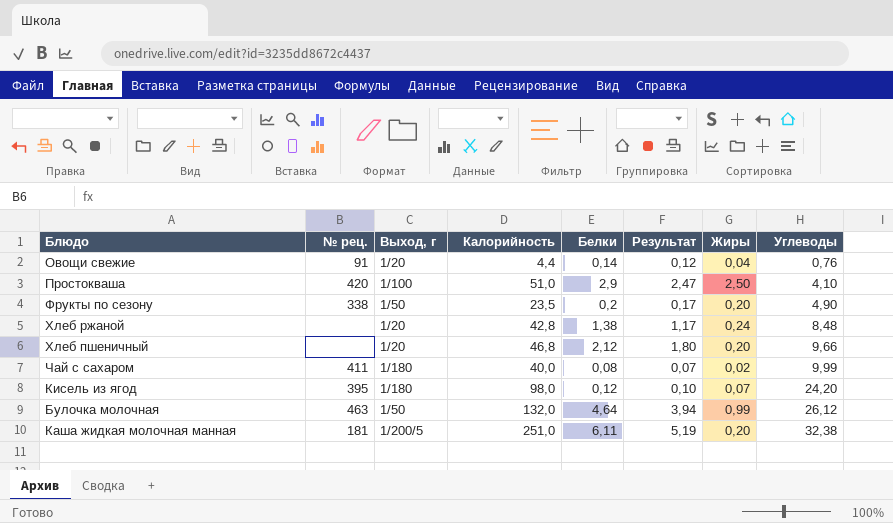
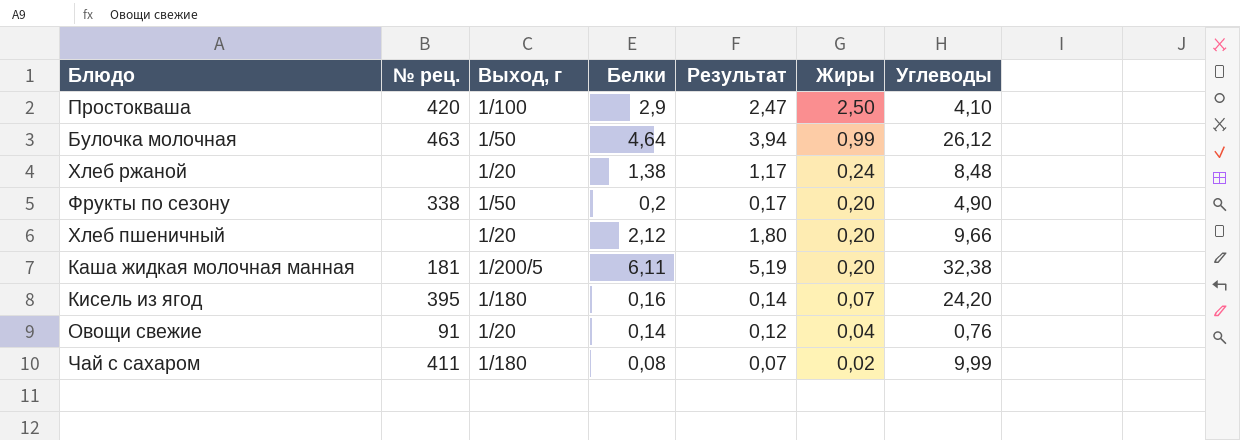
row order: Углеводы ascending -> Жиры descending
column Калорийность | position: 4 -> none
Кисель из ягод | Белки: 0,12 -> 0,16
Кисель из ягод | Результат: 0,10 -> 0,14

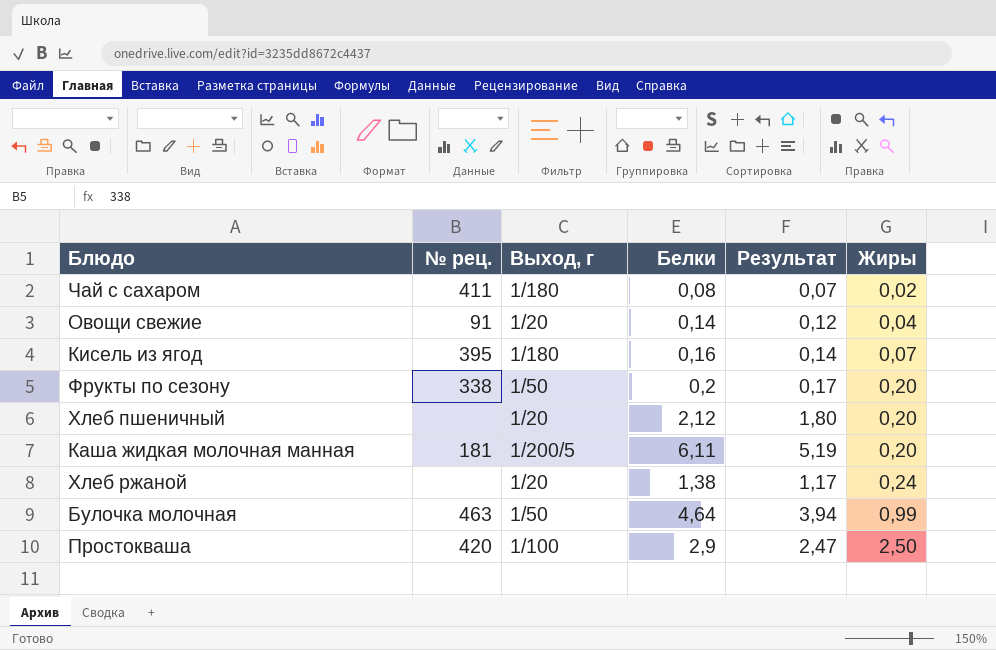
row order: Жиры descending -> Жиры ascending
column Углеводы | position: 7 -> none

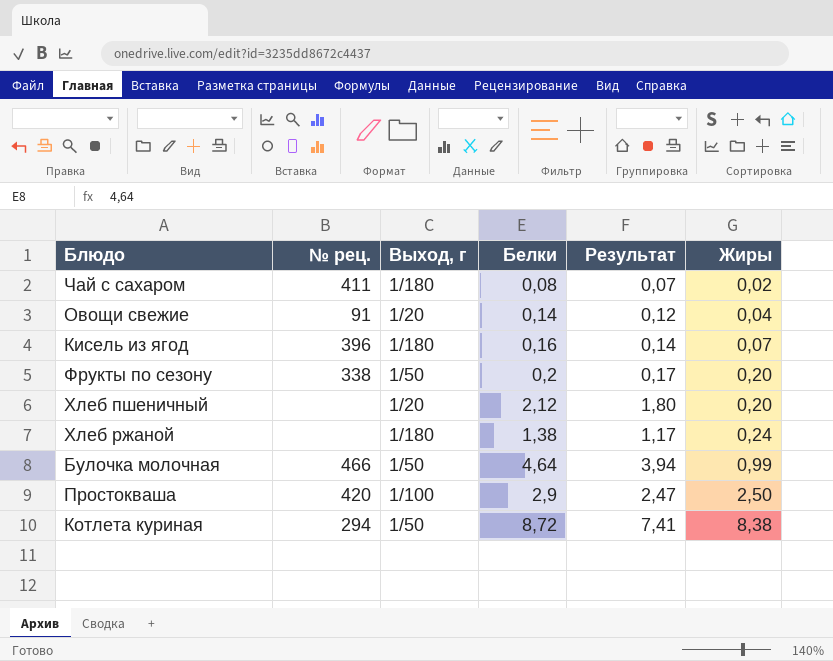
row Каша жидкая молочная манная: 181 | 1/200/5 | 6,11 | 5,19 | 0,20 -> none
Кисель из ягод | № рец.: 395 -> 396
Хлеб ржаной | Выход, г: 1/20 -> 1/180
Булочка молочная | № рец.: 463 -> 466
row Котлета куриная: none -> 294 | 1/50 | 8,72 | 7,41 | 8,38

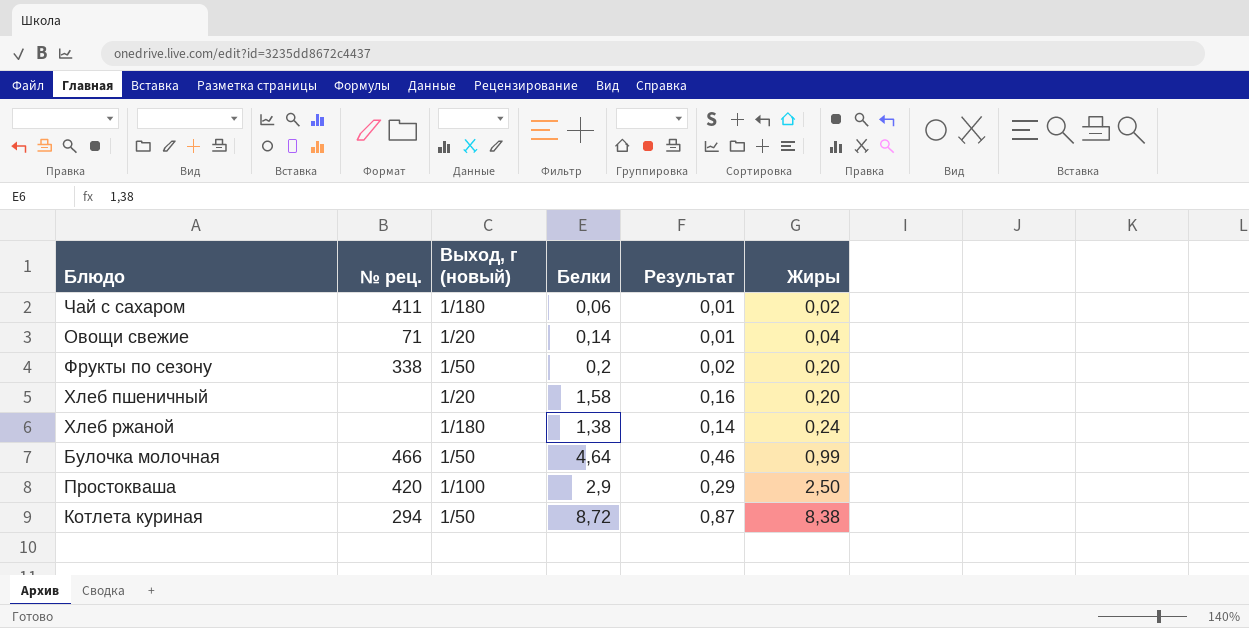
column name: Выход, г -> Выход, г (новый)
column Результат | formula: [Белки] * 0,85 -> [Белки] * 0,1
row Кисель из ягод: 396 | 1/180 | 0,16 | 0,14 | 0,07 -> none
Чай с сахаром | Белки: 0,08 -> 0,06
Овощи свежие | № рец.: 91 -> 71
Хлеб пшеничный | Белки: 2,12 -> 1,58

